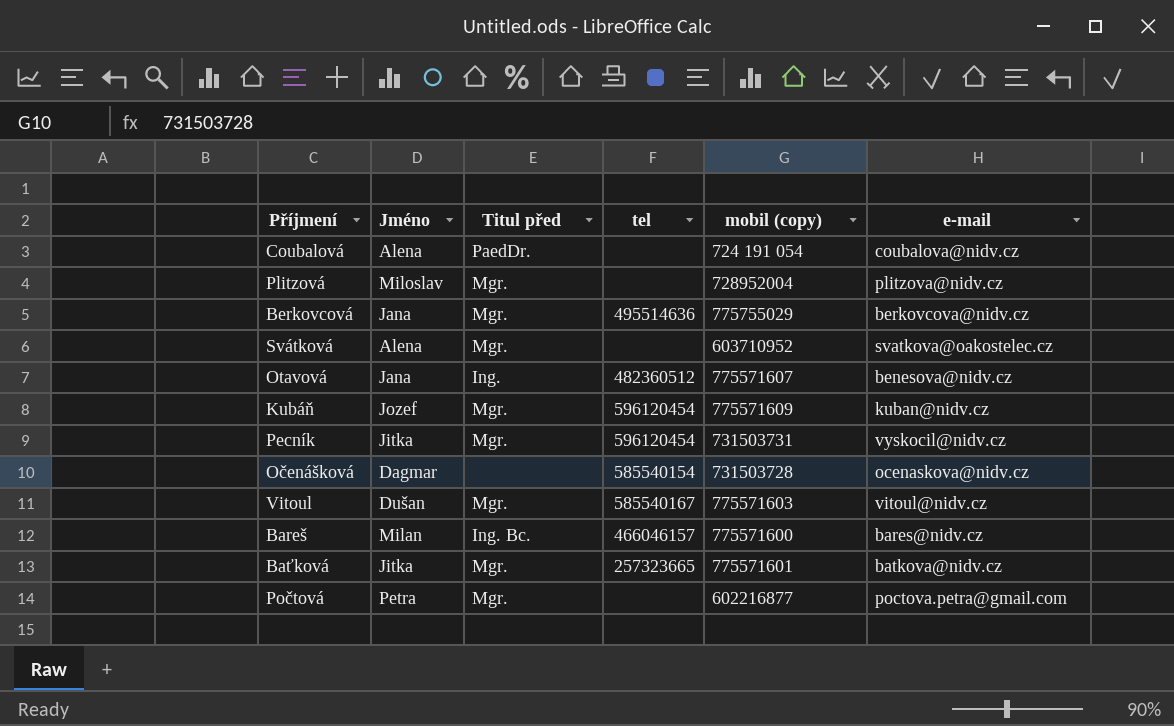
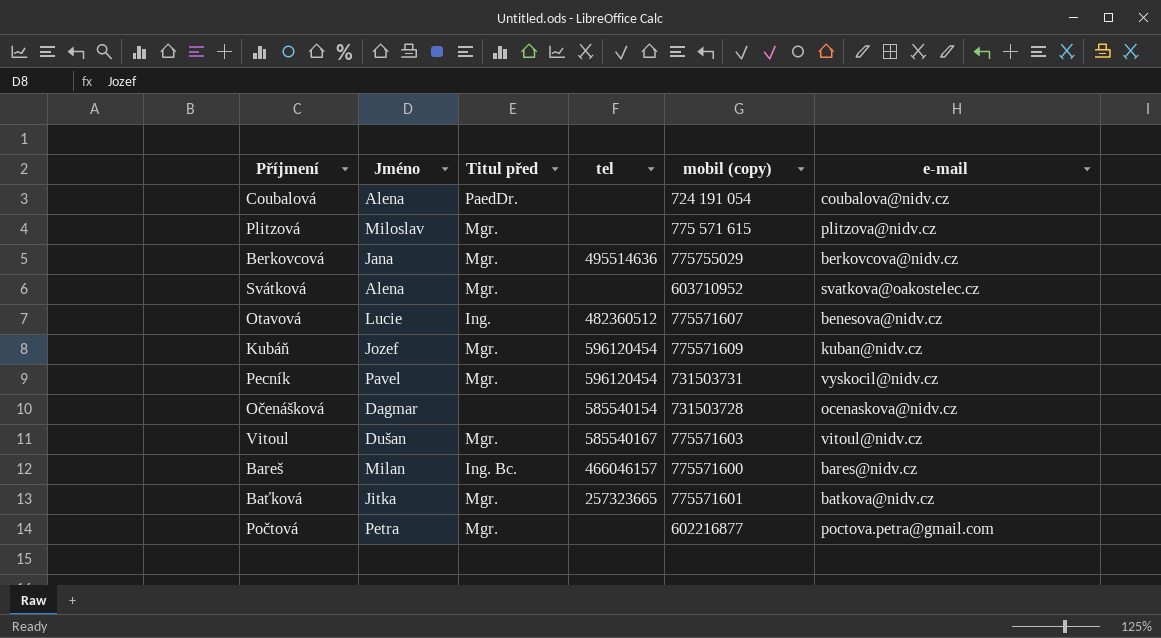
Plitzová | mobil (copy): 728952004 -> 775 571 615
Otavová | Jméno: Jana -> Lucie
Pecník | Jméno: Jitka -> Pavel

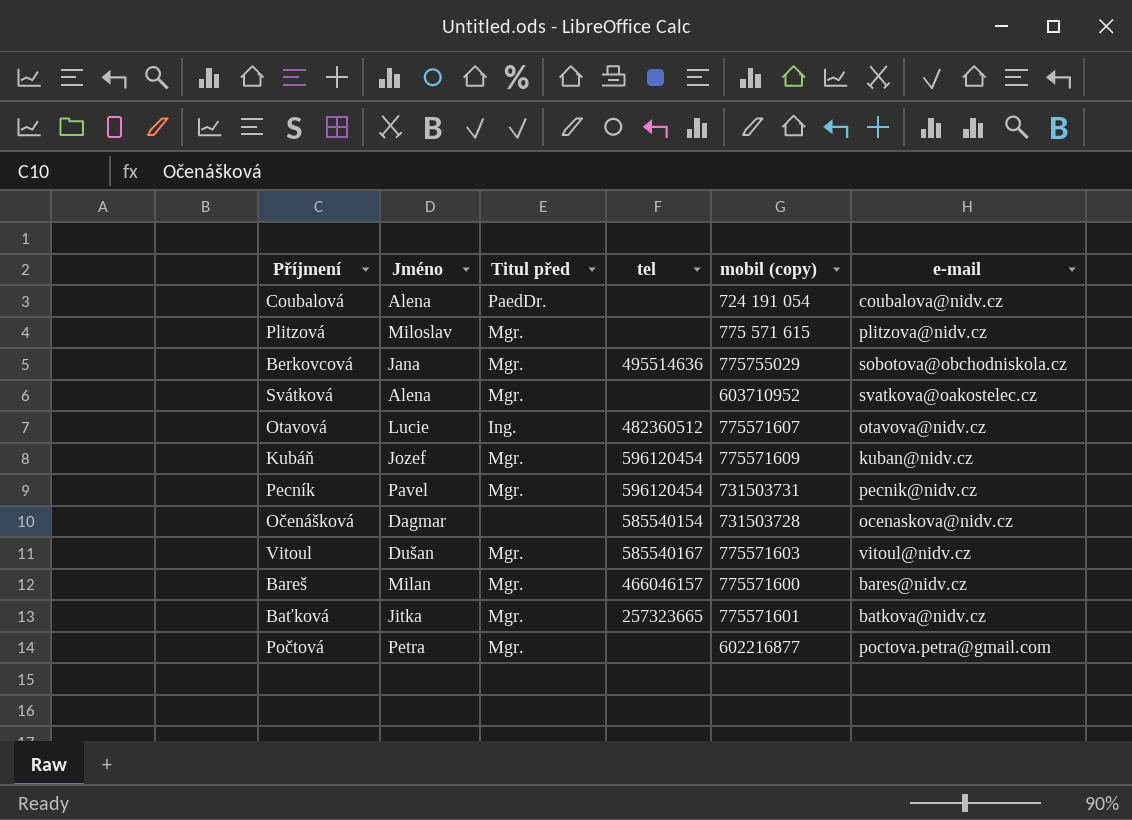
Berkovcová | e-mail: berkovcova@nidv.cz -> sobotova@obchodniskola.cz
Otavová | e-mail: benesova@nidv.cz -> otavova@nidv.cz
Pecník | e-mail: vyskocil@nidv.cz -> pecnik@nidv.cz
Bareš | Titul před: Ing. Bc. -> Mgr.

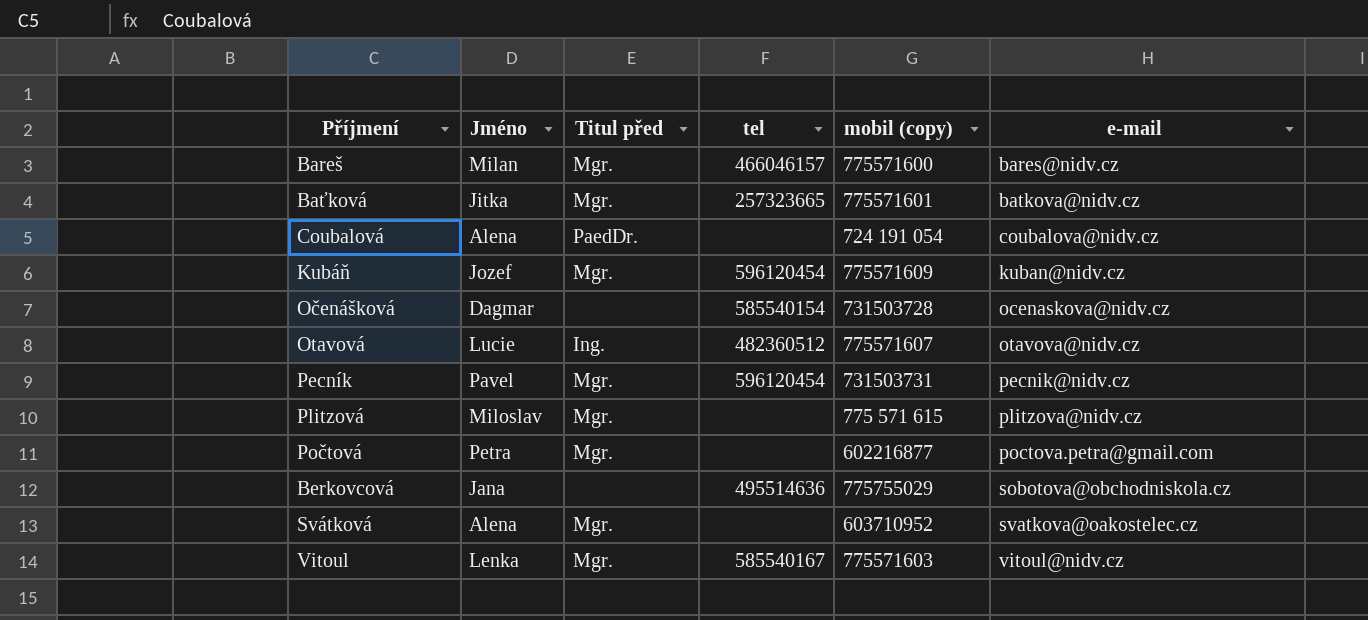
row order: none -> e-mail ascending
Berkovcová | Titul před: Mgr. -> none
Vitoul | Jméno: Dušan -> Lenka

